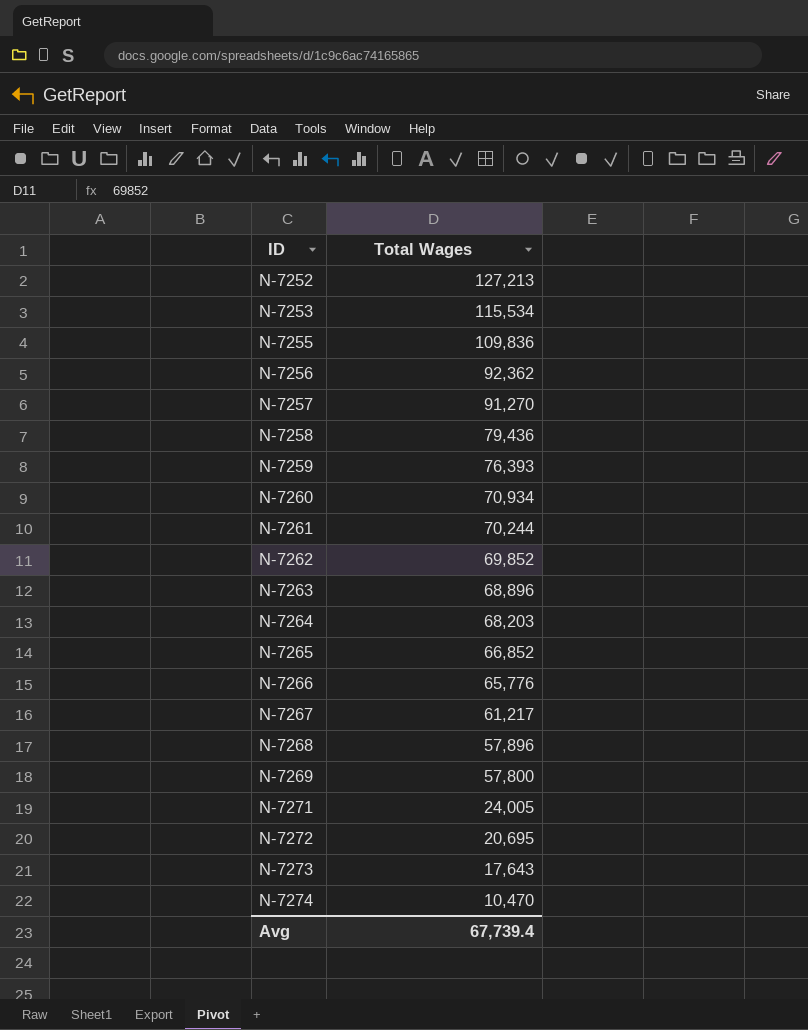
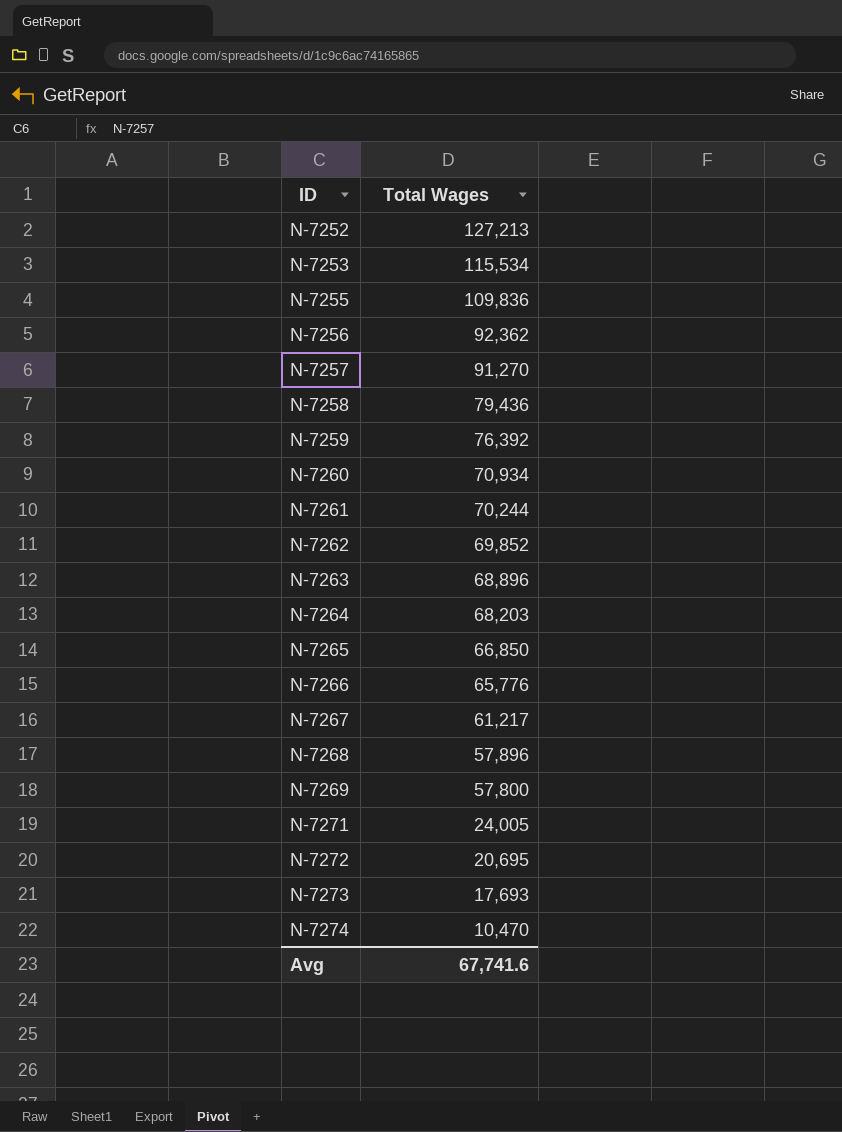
N-7259 | Total Wages: 76,393 -> 76,392
N-7265 | Total Wages: 66,852 -> 66,850
N-7273 | Total Wages: 17,643 -> 17,693
Avg | Total Wages: 67,739.4 -> 67,741.6

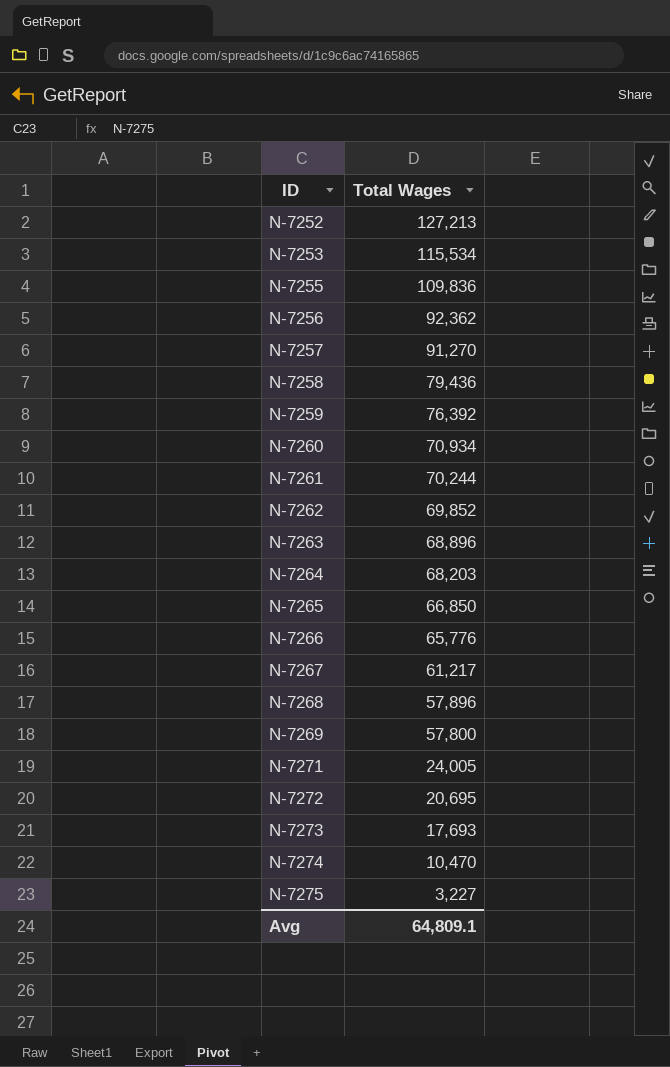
row N-7275: none -> 3,227
Avg | Total Wages: 67,741.6 -> 64,809.1

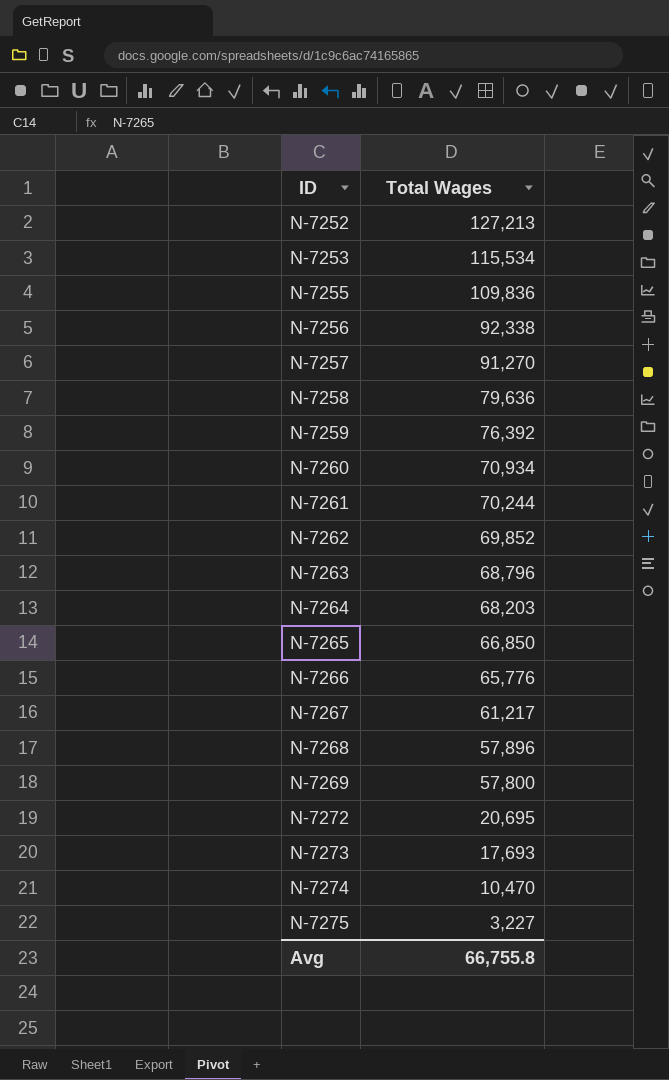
row N-7271: 24,005 -> none
N-7256 | Total Wages: 92,362 -> 92,338
N-7258 | Total Wages: 79,436 -> 79,636
N-7263 | Total Wages: 68,896 -> 68,796
Avg | Total Wages: 64,809.1 -> 66,755.8

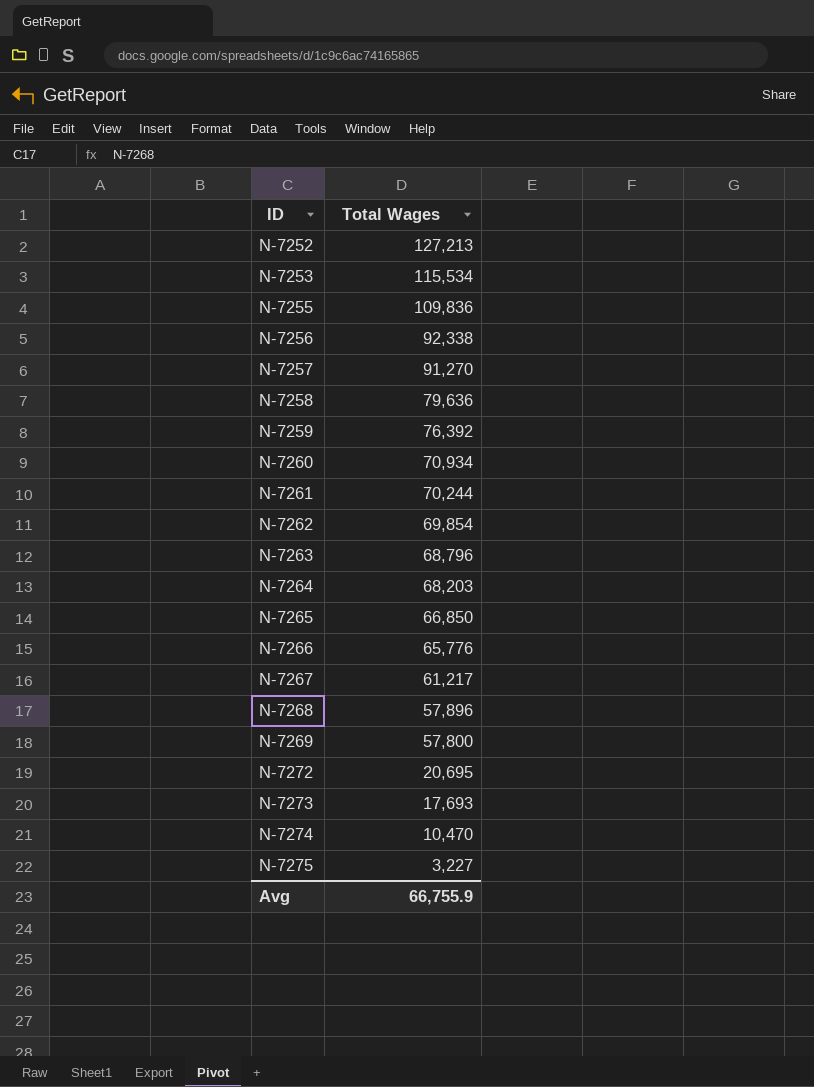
N-7262 | Total Wages: 69,852 -> 69,854
Avg | Total Wages: 66,755.8 -> 66,755.9

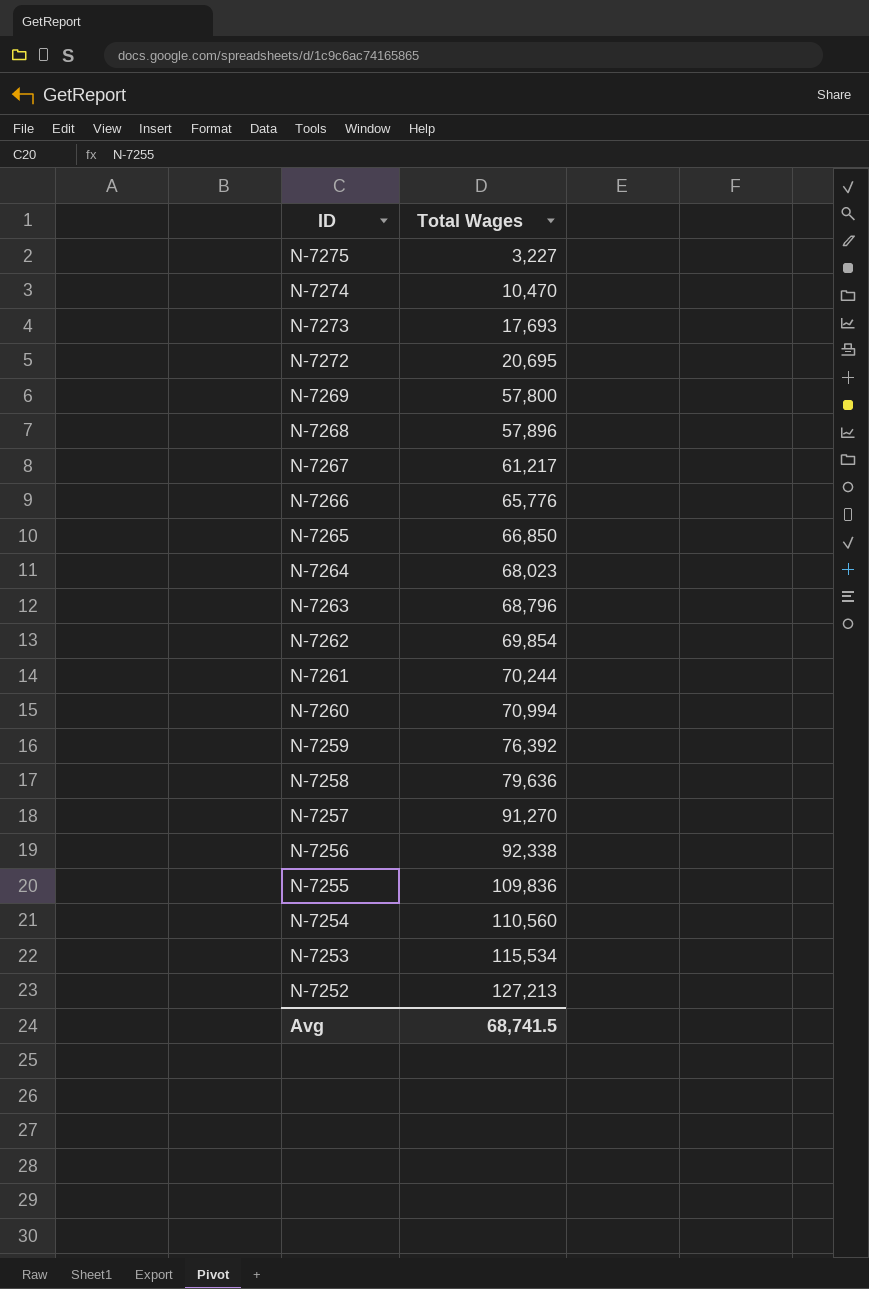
row order: ID ascending -> ID descending
N-7264 | Total Wages: 68,203 -> 68,023
N-7260 | Total Wages: 70,934 -> 70,994
row N-7254: none -> 110,560
Avg | Total Wages: 66,755.9 -> 68,741.5

